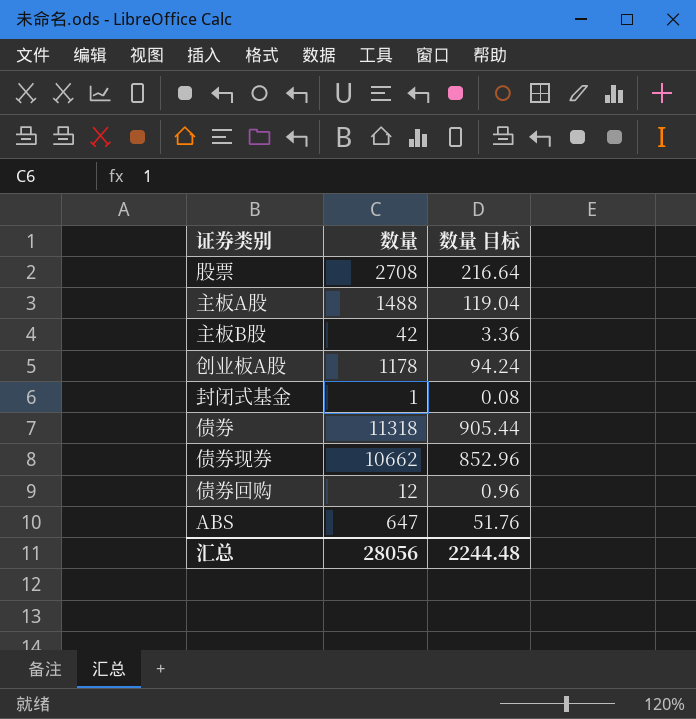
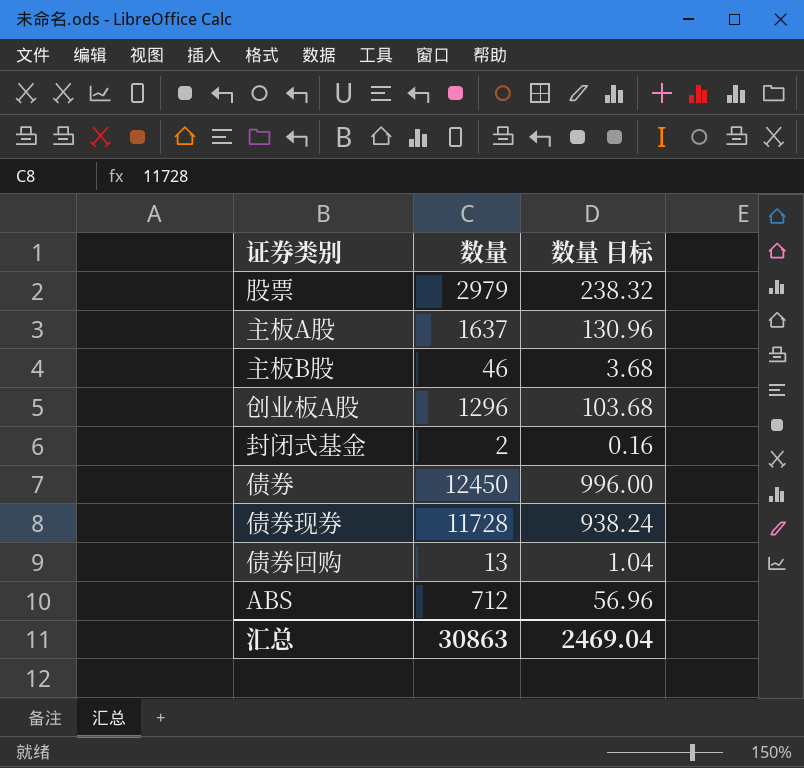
股票 | 数量: 2708 -> 2979
股票 | 数量 目标: 216.64 -> 238.32
主板A股 | 数量: 1488 -> 1637
主板A股 | 数量 目标: 119.04 -> 130.96
主板B股 | 数量: 42 -> 46
主板B股 | 数量 目标: 3.36 -> 3.68
创业板A股 | 数量: 1178 -> 1296
创业板A股 | 数量 目标: 94.24 -> 103.68
封闭式基金 | 数量: 1 -> 2
封闭式基金 | 数量 目标: 0.08 -> 0.16
债券 | 数量: 11318 -> 12450
债券 | 数量 目标: 905.44 -> 996.00
债券现券 | 数量: 10662 -> 11728
债券现券 | 数量 目标: 852.96 -> 938.24
债券回购 | 数量: 12 -> 13
债券回购 | 数量 目标: 0.96 -> 1.04
ABS | 数量: 647 -> 712
ABS | 数量 目标: 51.76 -> 56.96
汇总 | 数量: 28056 -> 30863
汇总 | 数量 目标: 2244.48 -> 2469.04

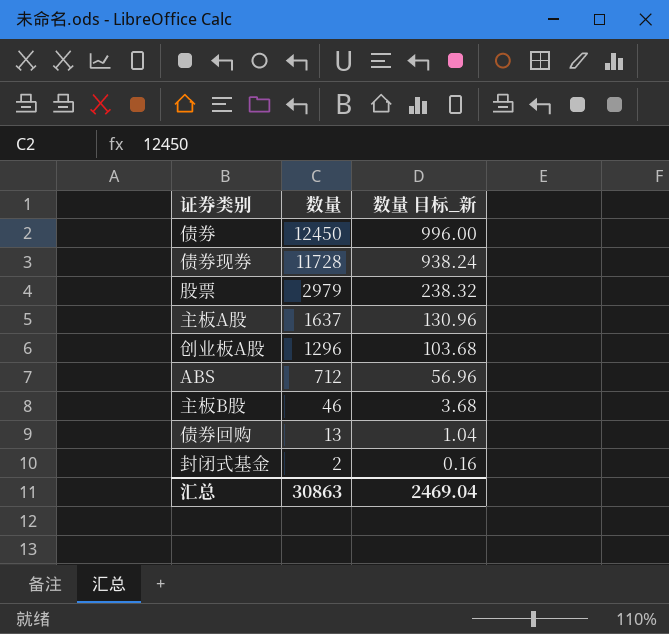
row order: none -> 数量 descending
column name: 数量 目标 -> 数量 目标_新

